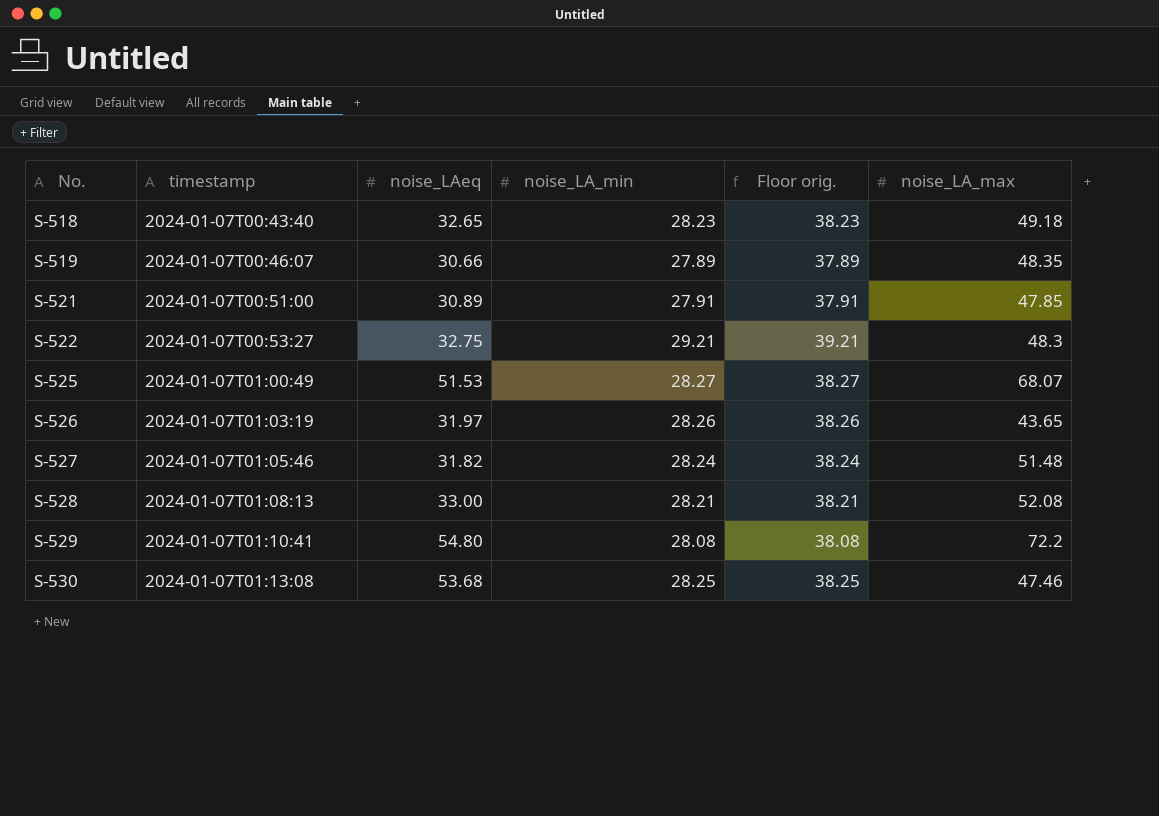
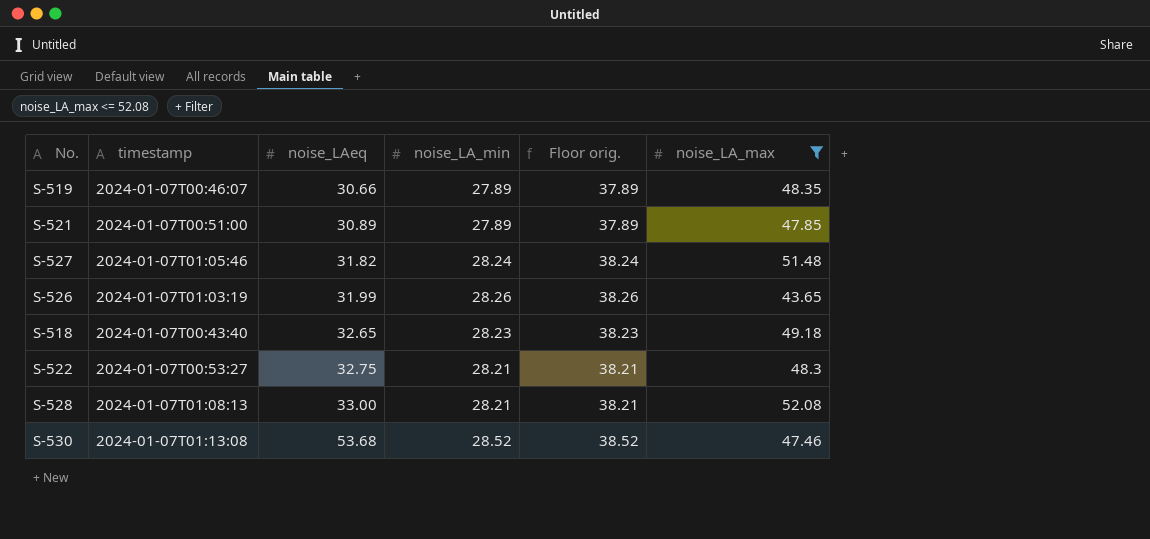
filter: none -> noise_LA_max <= 52.08
row order: No. ascending -> noise_LAeq ascending
S-521 | noise_LA_min: 27.91 -> 27.89
S-521 | Floor orig.: 37.91 -> 37.89
S-526 | noise_LAeq: 31.97 -> 31.99
S-522 | noise_LA_min: 29.21 -> 28.21
S-522 | Floor orig.: 39.21 -> 38.21
S-530 | noise_LA_min: 28.25 -> 28.52
S-530 | Floor orig.: 38.25 -> 38.52

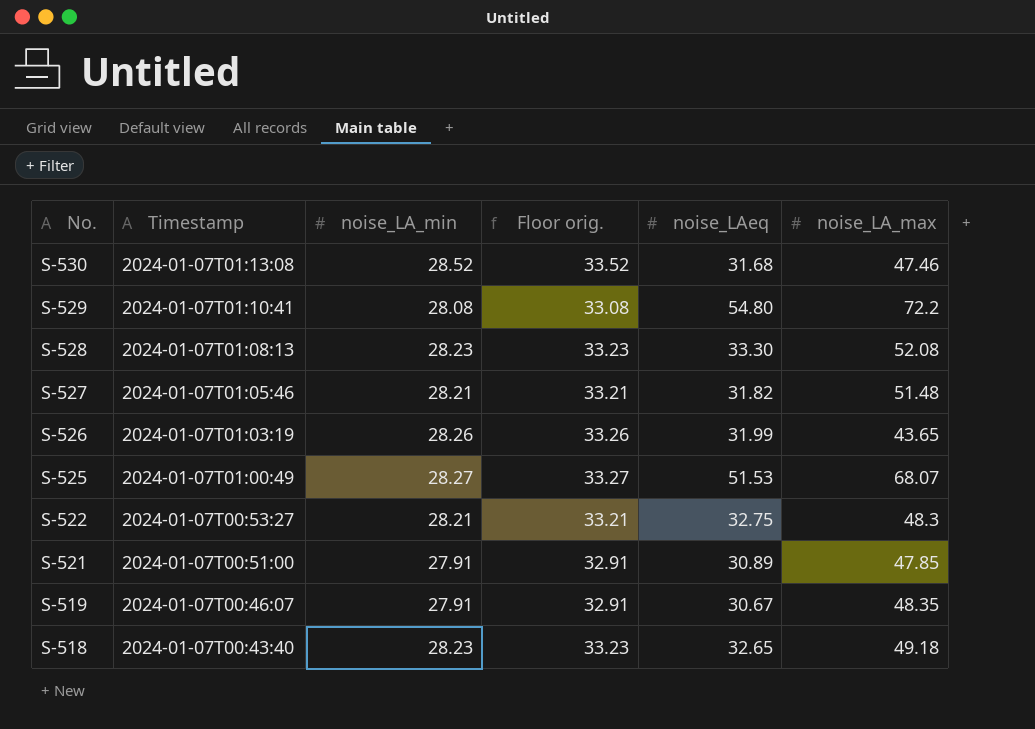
filter: noise_LA_max <= 52.08 -> none
row order: noise_LAeq ascending -> No. descending
column name: timestamp -> Timestamp
column Floor orig. | formula: [noise_LA_min] + 10 -> [noise_LA_min] + 5
column noise_LAeq | position: 3 -> 5
S-530 | noise_LAeq: 53.68 -> 31.68
S-528 | noise_LA_min: 28.21 -> 28.23
S-528 | noise_LAeq: 33.00 -> 33.30
S-527 | noise_LA_min: 28.24 -> 28.21
S-521 | noise_LA_min: 27.89 -> 27.91
S-519 | noise_LA_min: 27.89 -> 27.91
S-519 | noise_LAeq: 30.66 -> 30.67

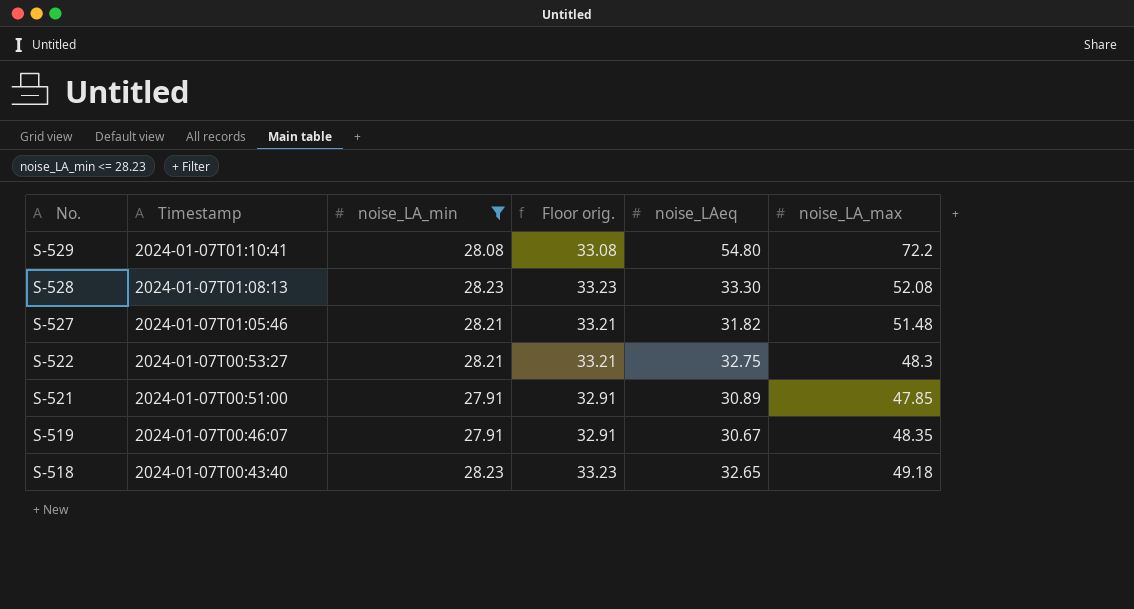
filter: none -> noise_LA_min <= 28.23

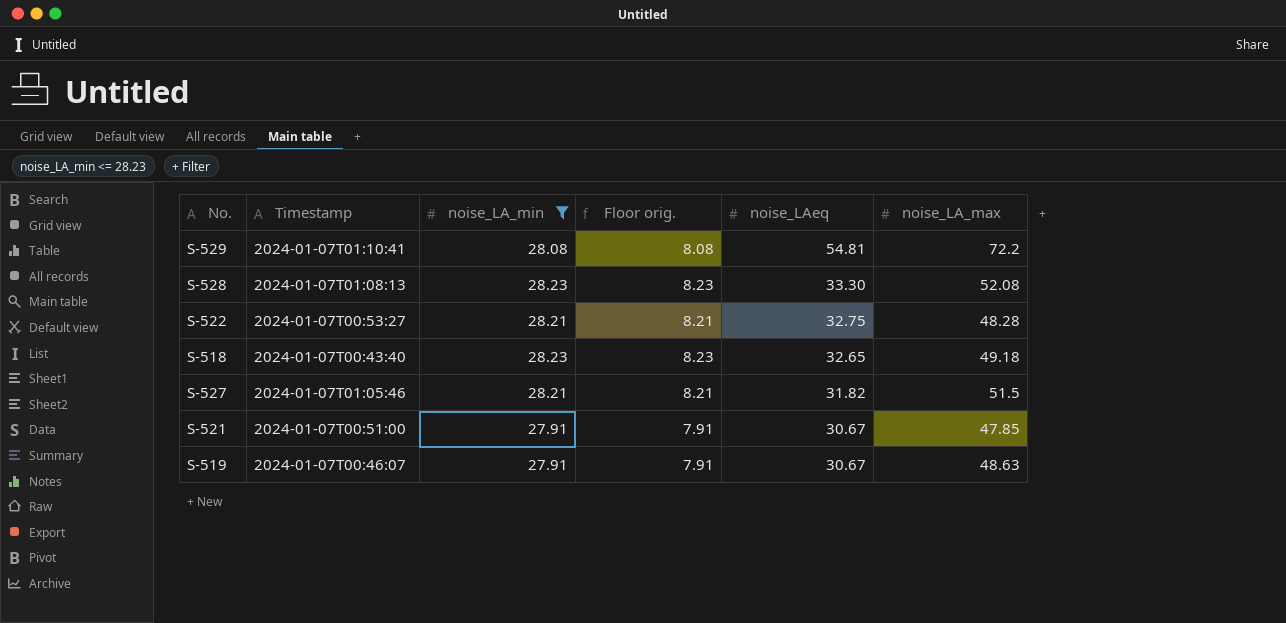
row order: No. descending -> noise_LAeq descending
column Floor orig. | formula: [noise_LA_min] + 5 -> [noise_LA_min] - 20
S-529 | noise_LAeq: 54.80 -> 54.81
S-522 | noise_LA_max: 48.3 -> 48.28
S-527 | noise_LA_max: 51.48 -> 51.5
S-521 | noise_LAeq: 30.89 -> 30.67
S-519 | noise_LA_max: 48.35 -> 48.63

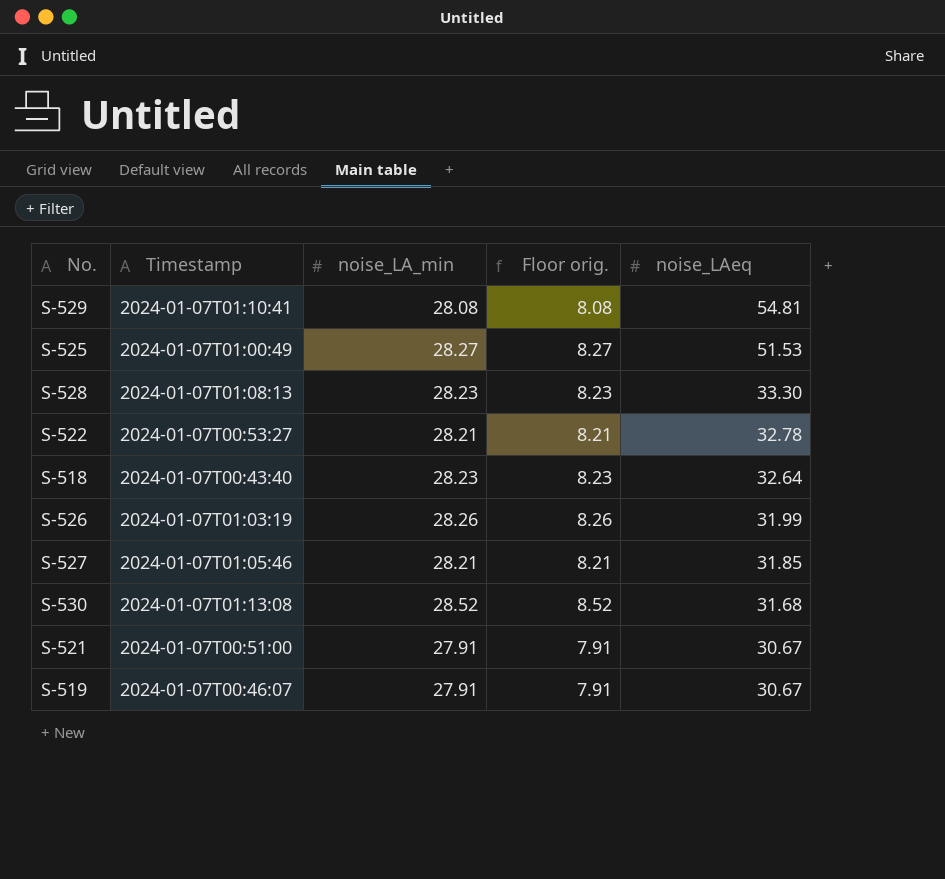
filter: noise_LA_min <= 28.23 -> none
column noise_LA_max | position: 6 -> none
S-522 | noise_LAeq: 32.75 -> 32.78
S-518 | noise_LAeq: 32.65 -> 32.64
S-527 | noise_LAeq: 31.82 -> 31.85

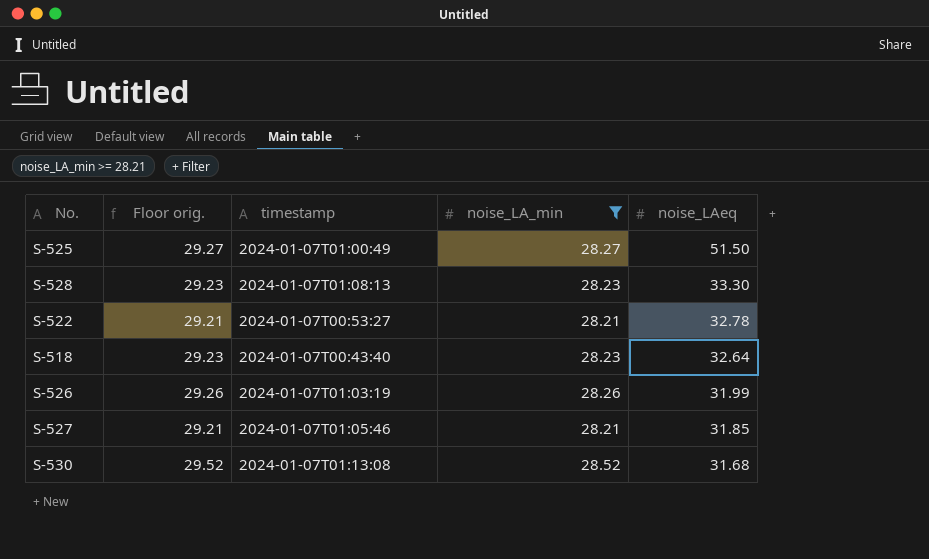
filter: none -> noise_LA_min >= 28.21
column Floor orig. | formula: [noise_LA_min] - 20 -> [noise_LA_min] + 1
column Floor orig. | position: 4 -> 2
column name: Timestamp -> timestamp
S-525 | noise_LAeq: 51.53 -> 51.50

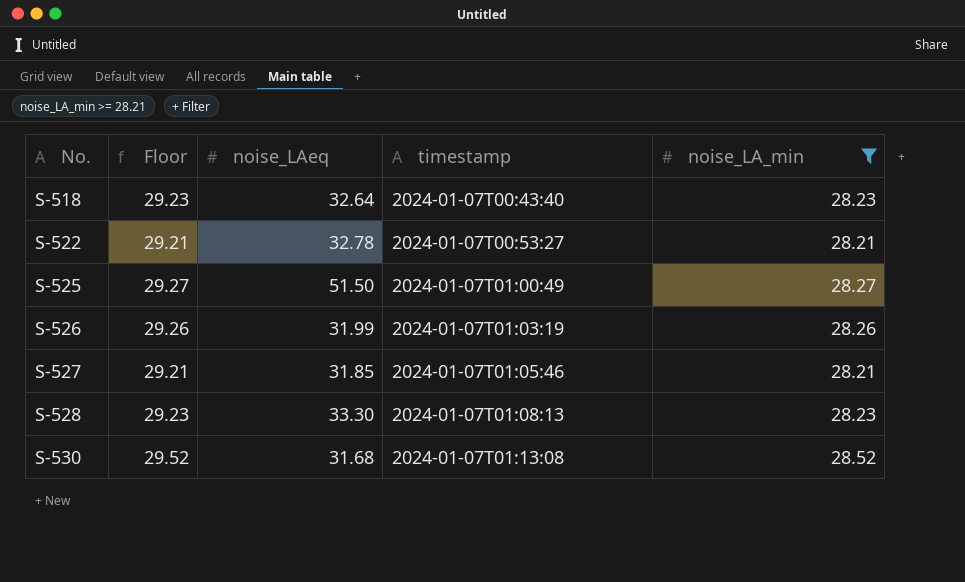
row order: noise_LAeq descending -> No. ascending
column name: Floor orig. -> Floor
column noise_LAeq | position: 5 -> 3

